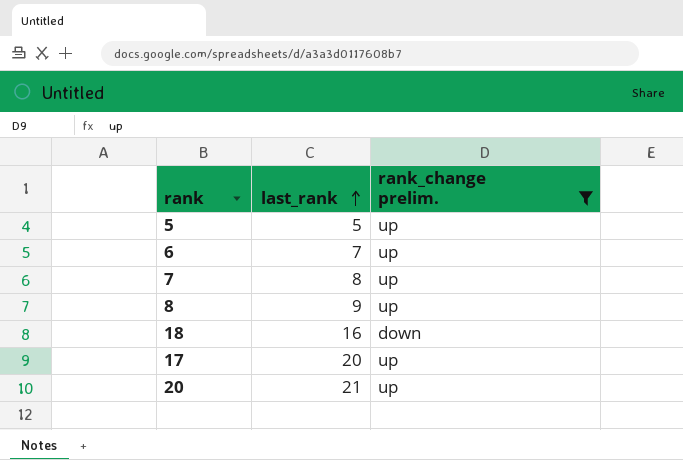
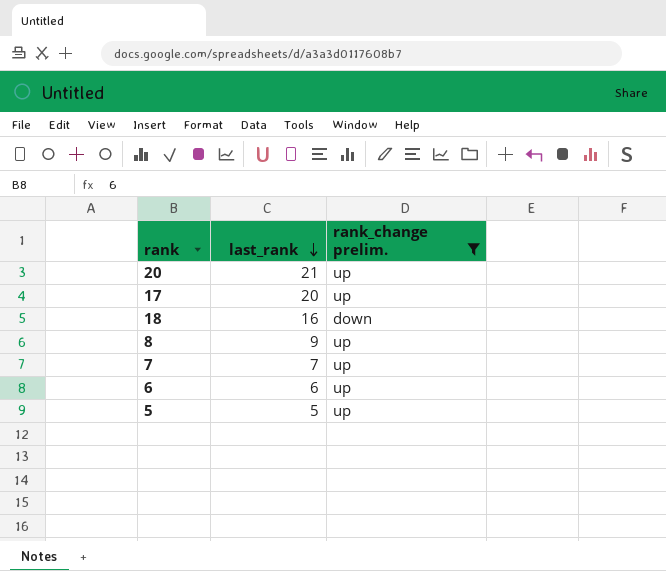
row order: last_rank ascending -> last_rank descending
7 | last_rank: 8 -> 7
6 | last_rank: 7 -> 6

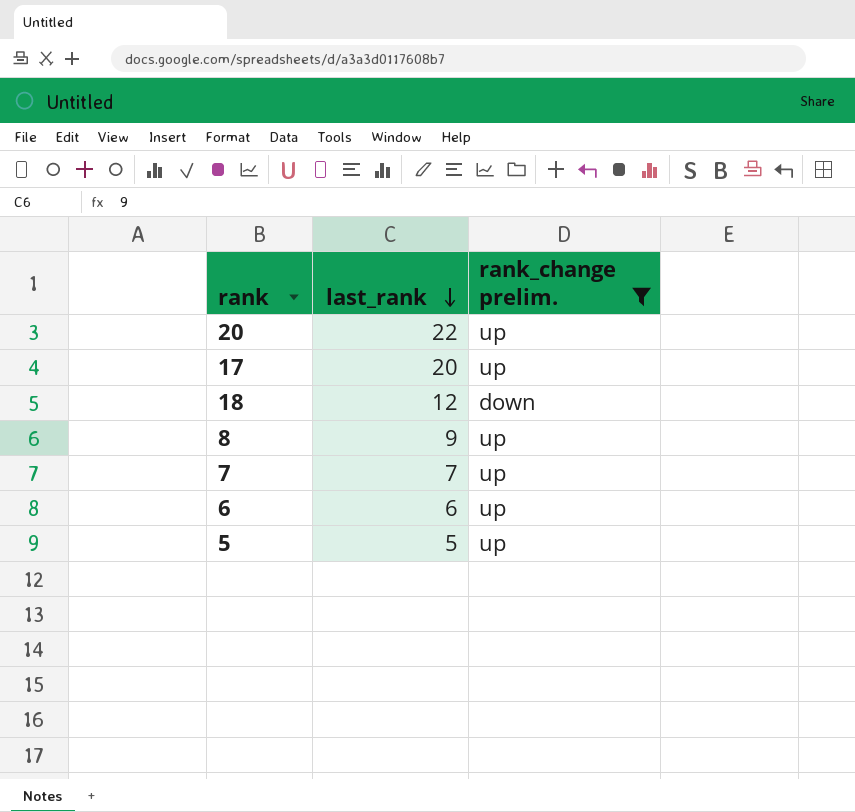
20 | last_rank: 21 -> 22
18 | last_rank: 16 -> 12

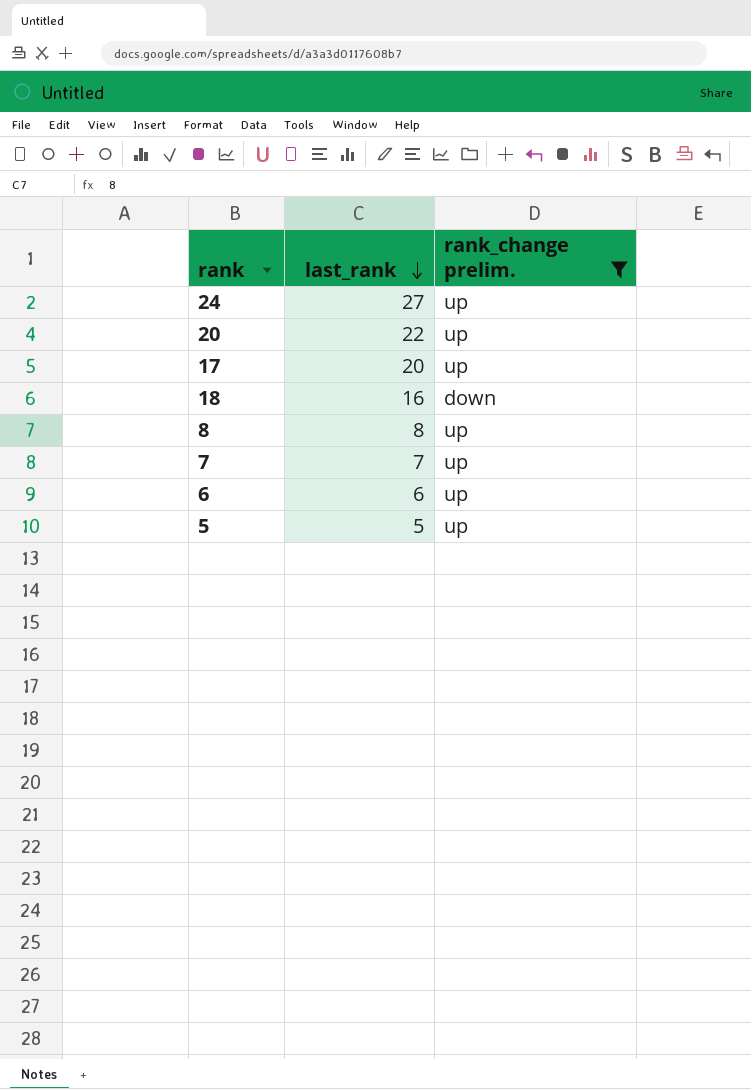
row 24: none -> 27 | up
18 | last_rank: 12 -> 16
8 | last_rank: 9 -> 8

